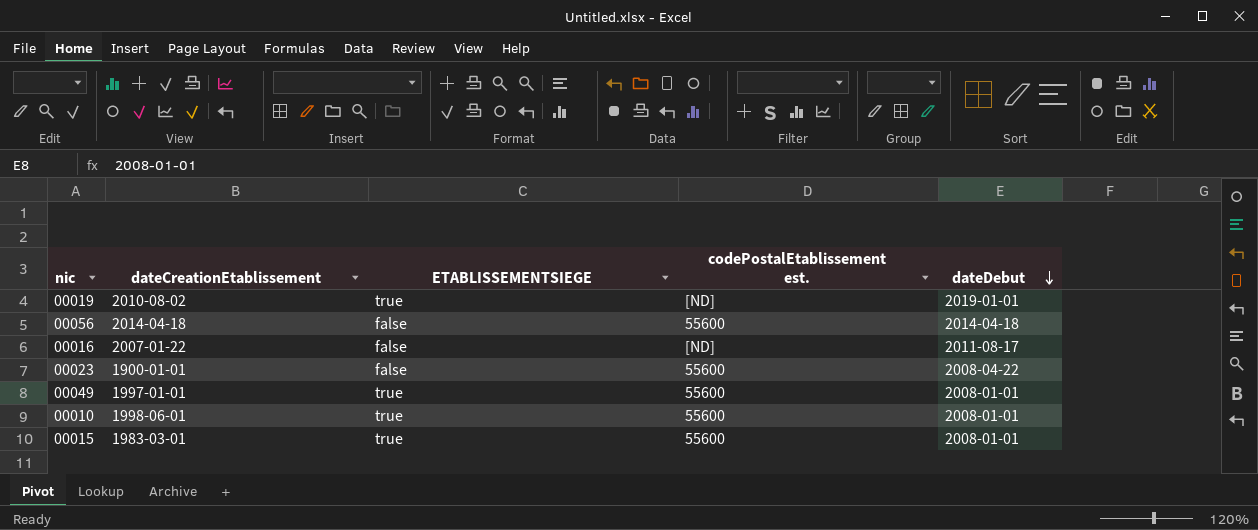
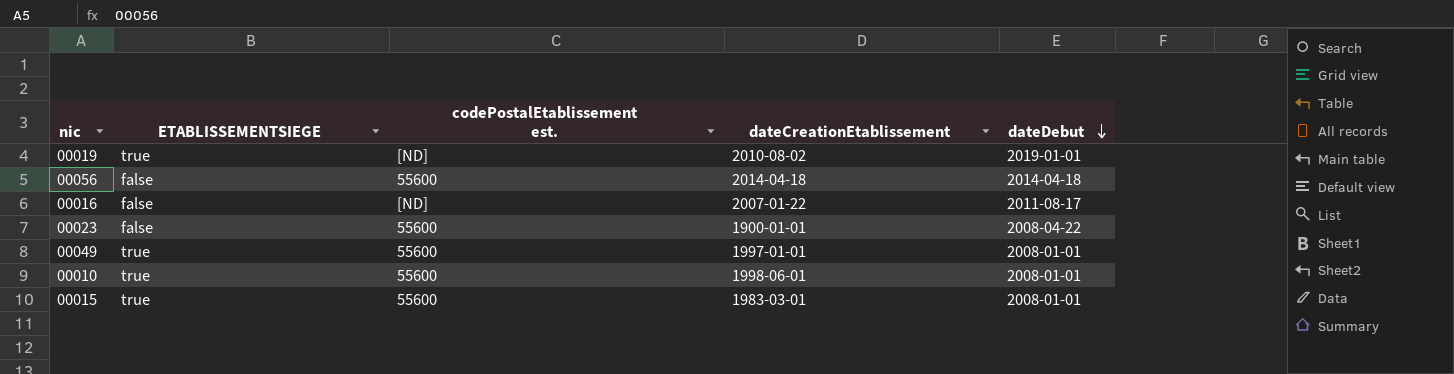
column dateCreationEtablissement | position: 2 -> 4

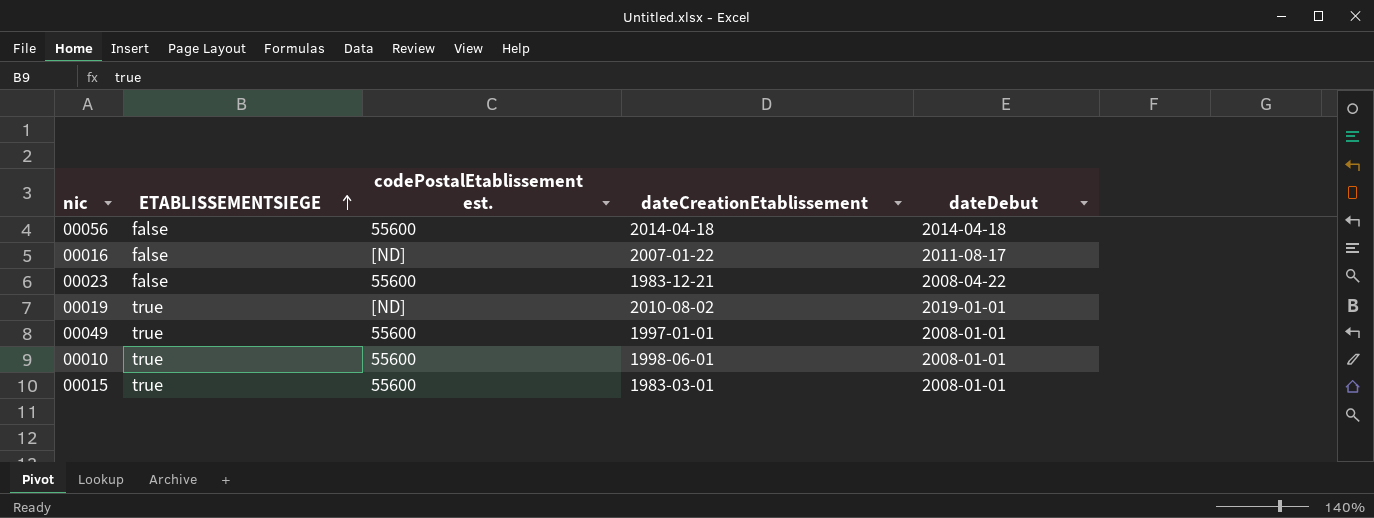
row order: dateDebut descending -> ETABLISSEMENTSIEGE ascending
00023 | dateCreationEtablissement: 1900-01-01 -> 1983-12-21

